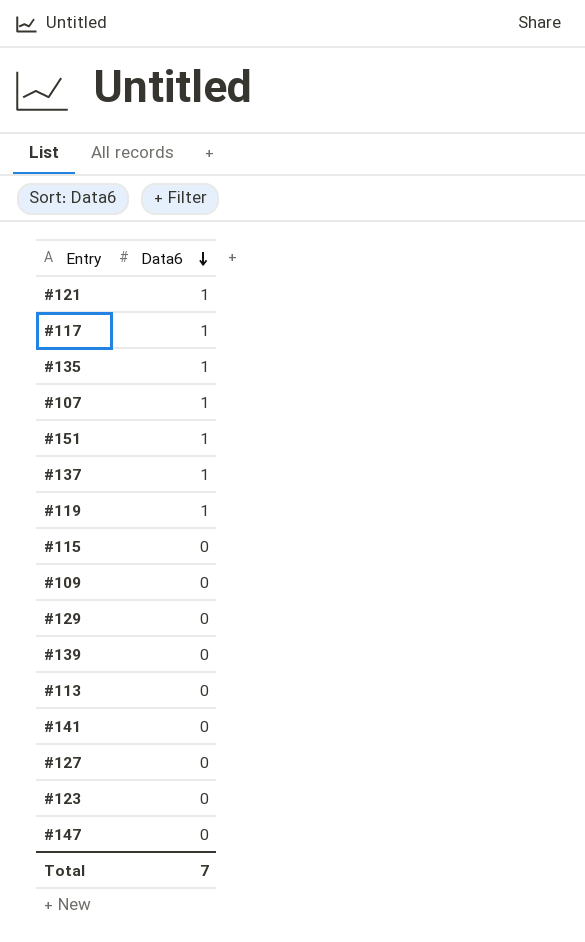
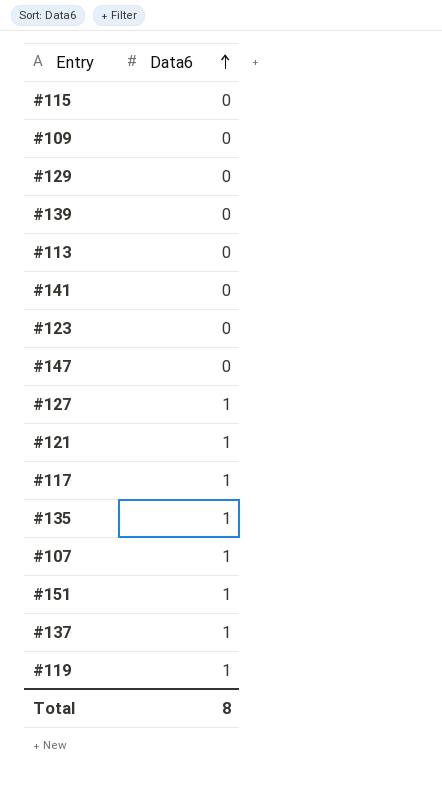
row order: Data6 descending -> Data6 ascending
#127 | Data6: 0 -> 1
Total | Data6: 7 -> 8

